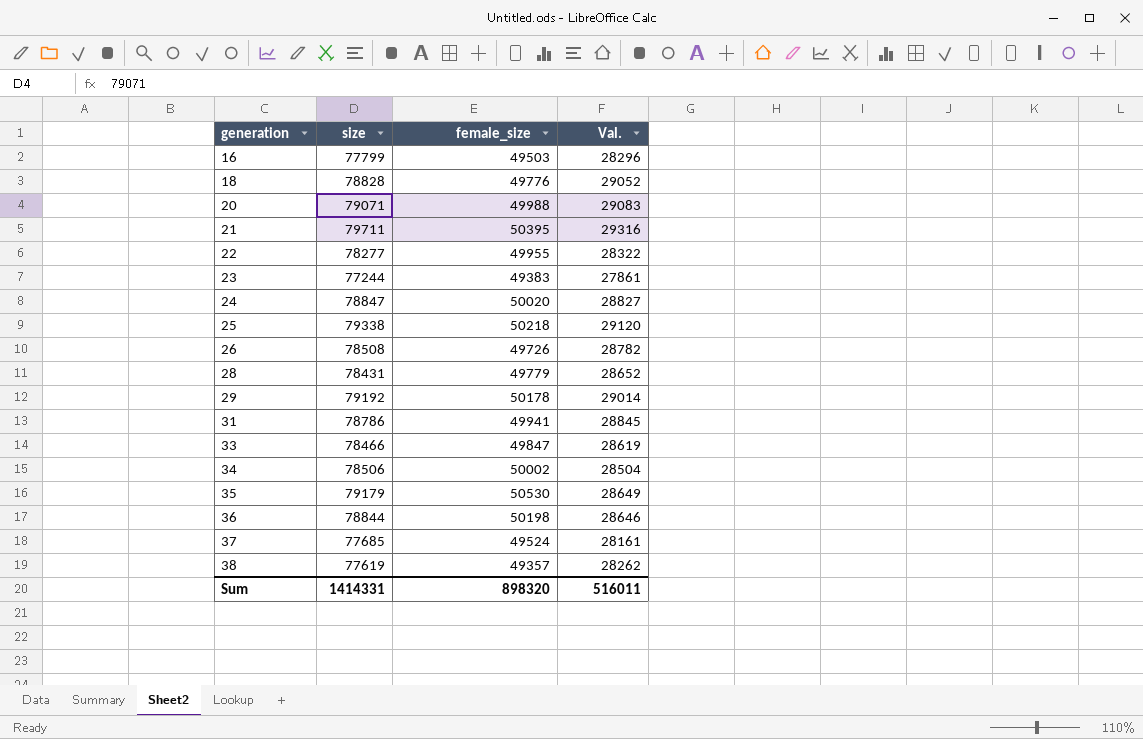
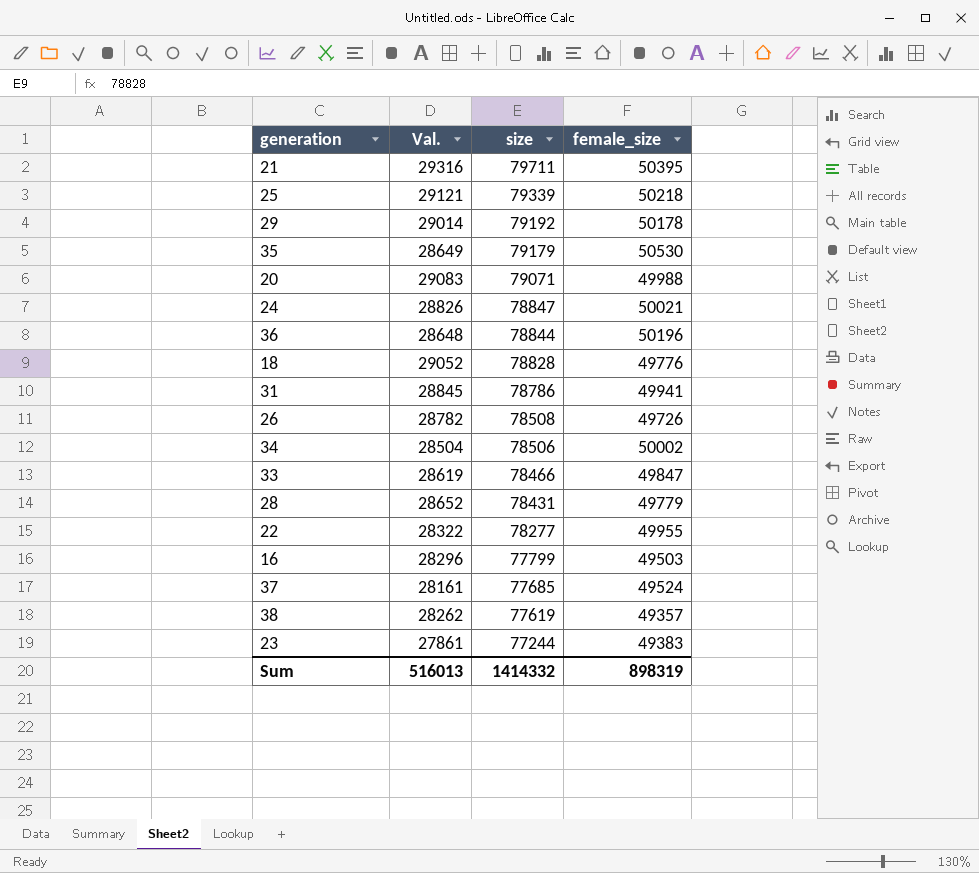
row order: generation ascending -> size descending
column Val. | position: 4 -> 2
25 | Val.: 29120 -> 29121
25 | size: 79338 -> 79339
24 | Val.: 28827 -> 28826
24 | female_size: 50020 -> 50021
36 | Val.: 28646 -> 28648
36 | female_size: 50198 -> 50196
Sum | Val.: 516011 -> 516013
Sum | size: 1414331 -> 1414332
Sum | female_size: 898320 -> 898319

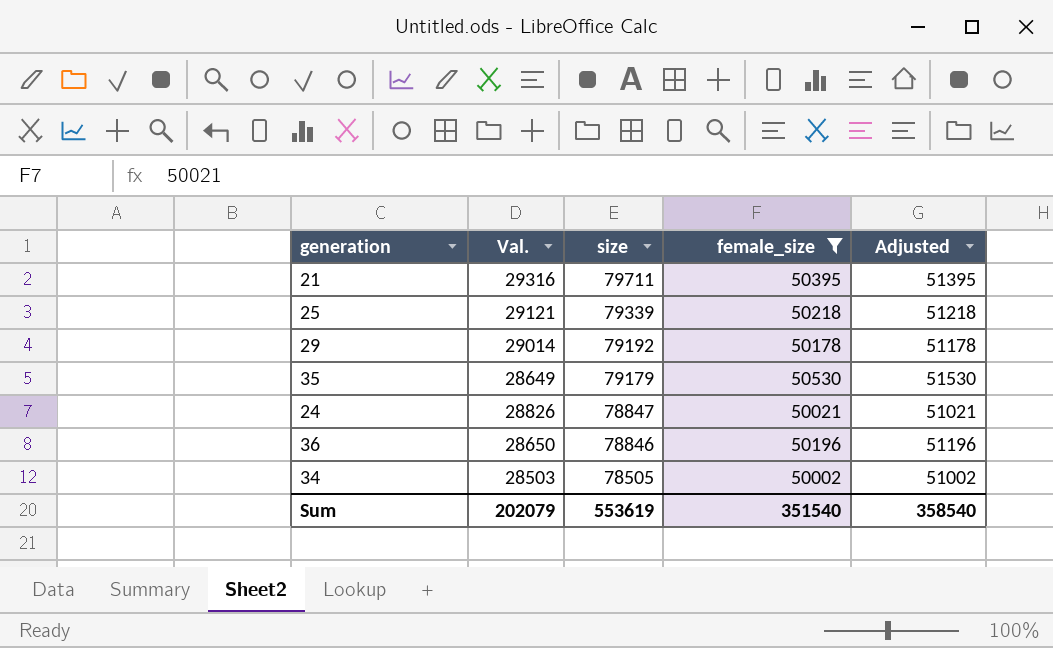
filter: none -> female_size >= 50002
column Adjusted | formula: none -> [female_size] + 1000
36 | Val.: 28648 -> 28650
36 | size: 78844 -> 78846
34 | Val.: 28504 -> 28503
34 | size: 78506 -> 78505
Sum | Val.: 516013 -> 202079
Sum | size: 1414332 -> 553619
Sum | female_size: 898319 -> 351540

